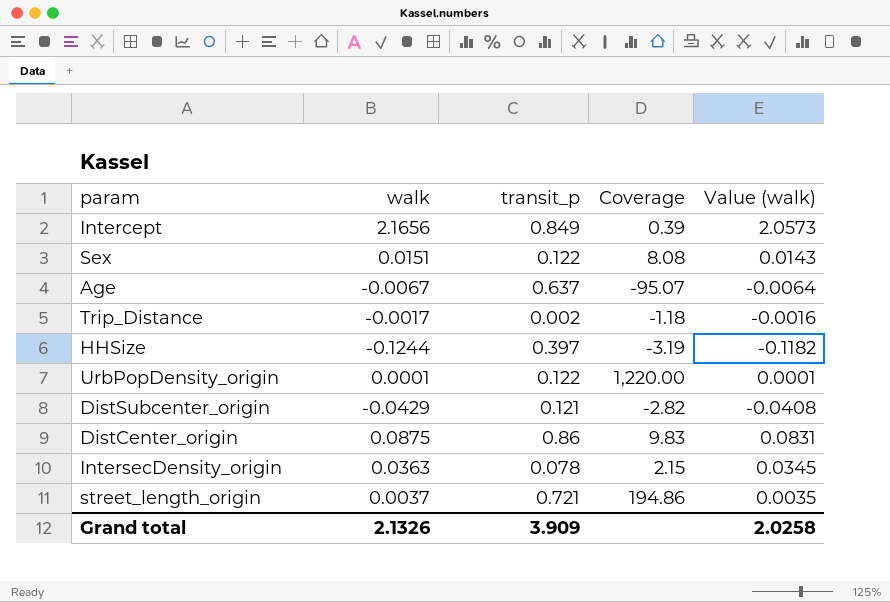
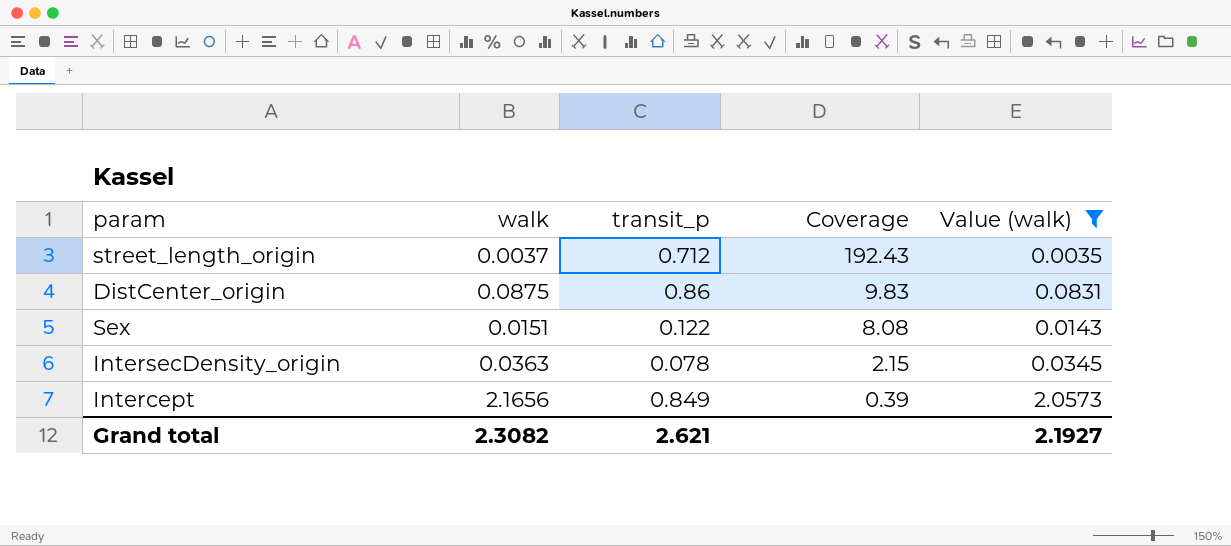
filter: none -> Value (walk) >= 0.0035
row order: none -> Coverage descending
street_length_origin | transit_p: 0.721 -> 0.712
street_length_origin | Coverage: 194.86 -> 192.43
Grand total | walk: 2.1326 -> 2.3082
Grand total | transit_p: 3.909 -> 2.621
Grand total | Value (walk): 2.0258 -> 2.1927

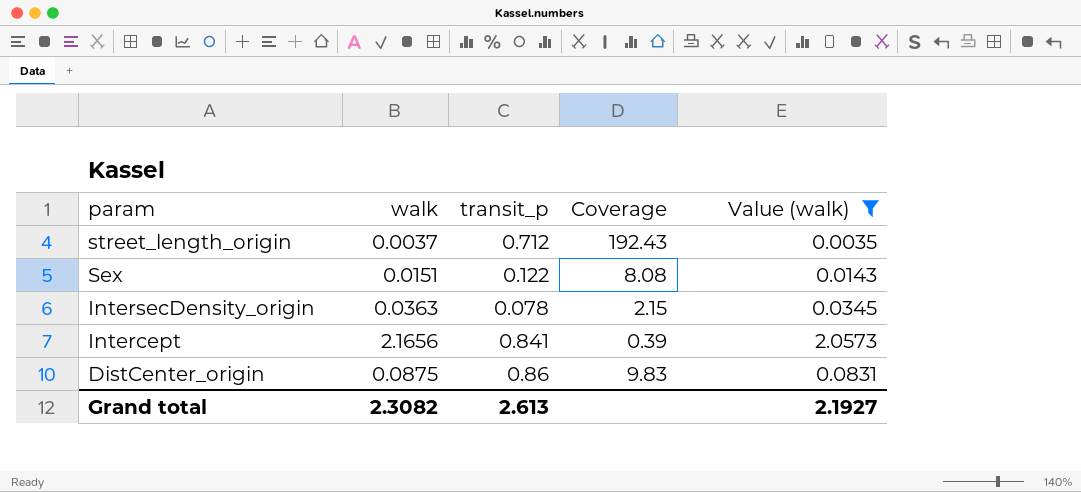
row order: Coverage descending -> param descending
Intercept | transit_p: 0.849 -> 0.841
Grand total | transit_p: 2.621 -> 2.613

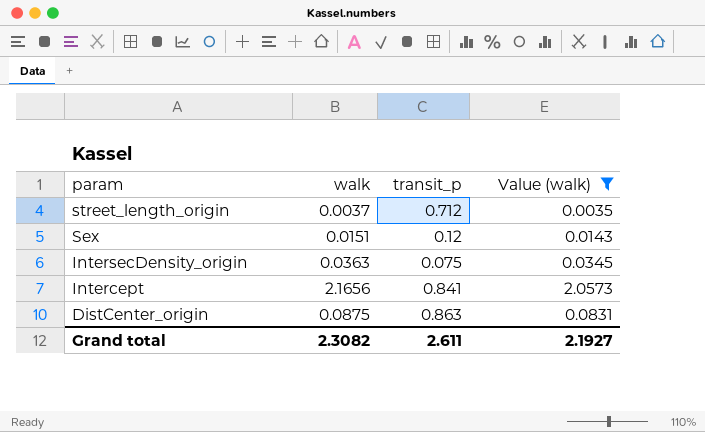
column Coverage | formula: [transit_p] / [walk] -> none
Sex | transit_p: 0.122 -> 0.12
IntersecDensity_origin | transit_p: 0.078 -> 0.075
DistCenter_origin | transit_p: 0.86 -> 0.863
Grand total | transit_p: 2.613 -> 2.611

